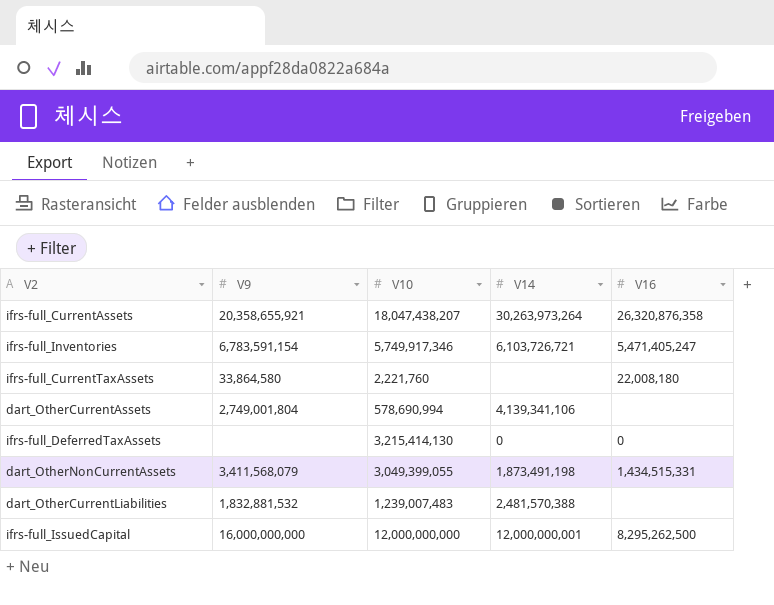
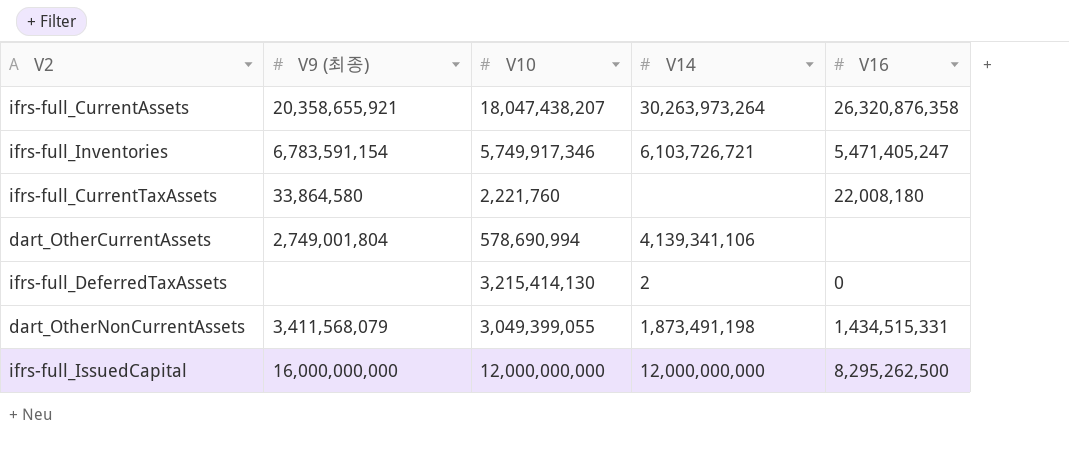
column name: V9 -> V9 (최종)
row dart_OtherCurrentLiabilities: 1,832,881,532 | 1,239,007,483 | 2,481,570,388 | none -> none
ifrs-full_DeferredTaxAssets | V14: 0 -> 2
ifrs-full_IssuedCapital | V14: 12,000,000,001 -> 12,000,000,000

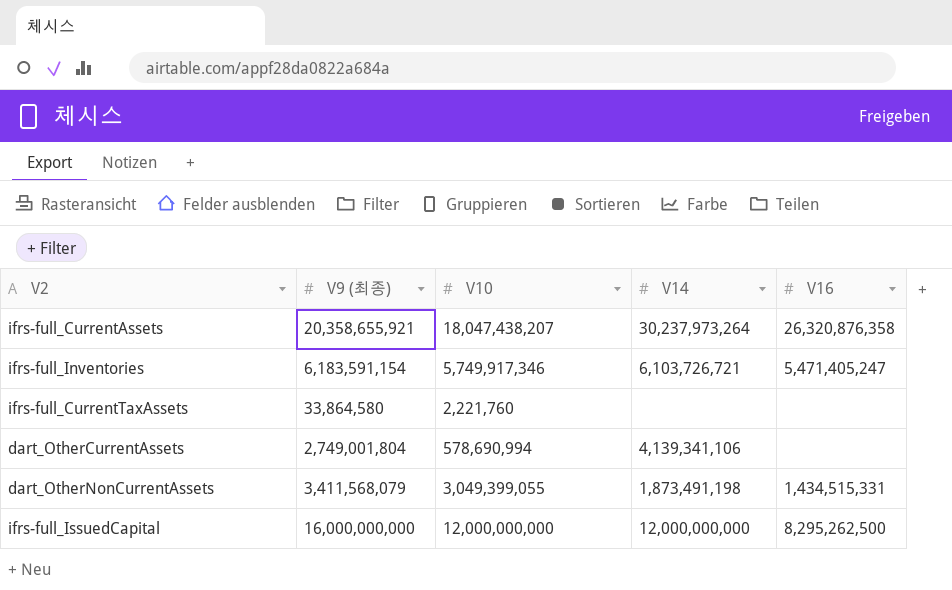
row ifrs-full_DeferredTaxAssets: none | 3,215,414,130 | 2 | 0 -> none
ifrs-full_CurrentAssets | V14: 30,263,973,264 -> 30,237,973,264
ifrs-full_Inventories | V9 (최종): 6,783,591,154 -> 6,183,591,154
ifrs-full_CurrentTaxAssets | V16: 22,008,180 -> none

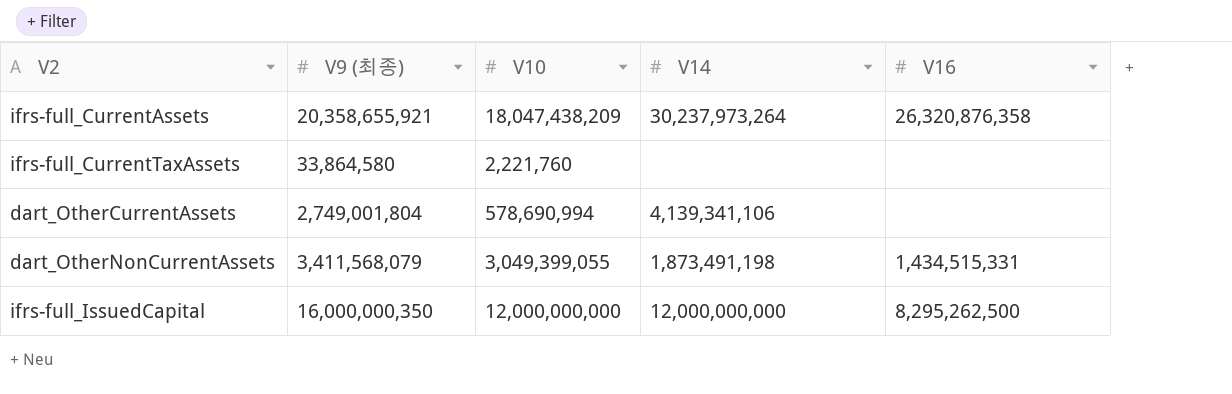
row ifrs-full_Inventories: 6,183,591,154 | 5,749,917,346 | 6,103,726,721 | 5,471,405,247 -> none
ifrs-full_CurrentAssets | V10: 18,047,438,207 -> 18,047,438,209
ifrs-full_IssuedCapital | V9 (최종): 16,000,000,000 -> 16,000,000,350

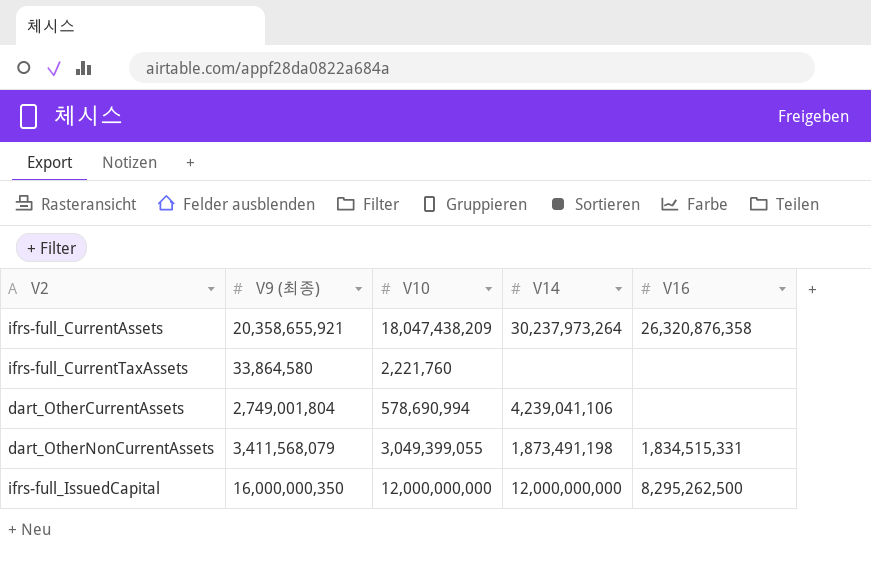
dart_OtherCurrentAssets | V14: 4,139,341,106 -> 4,239,041,106
dart_OtherNonCurrentAssets | V16: 1,434,515,331 -> 1,834,515,331

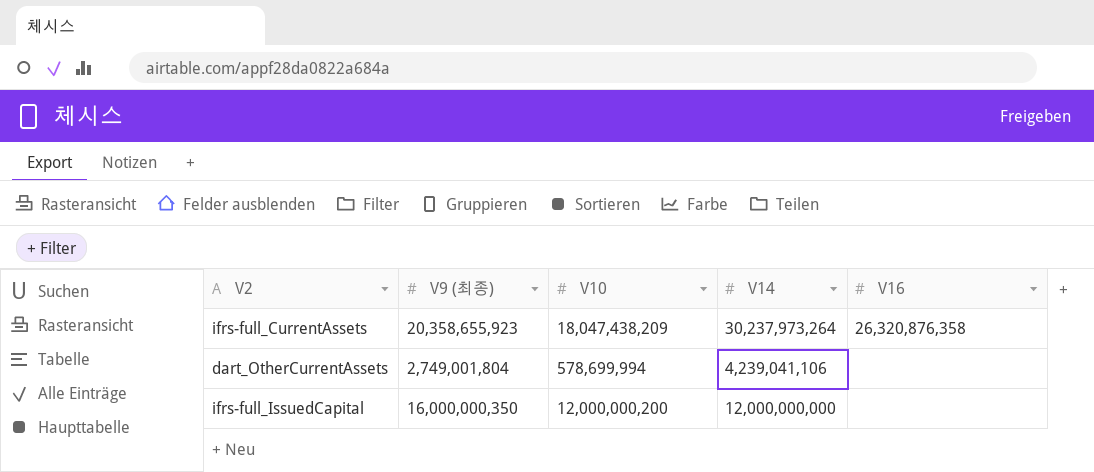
row ifrs-full_CurrentTaxAssets: 33,864,580 | 2,221,760 | none | none -> none
row dart_OtherNonCurrentAssets: 3,411,568,079 | 3,049,399,055 | 1,873,491,198 | 1,834,515,331 -> none
ifrs-full_CurrentAssets | V9 (최종): 20,358,655,921 -> 20,358,655,923
dart_OtherCurrentAssets | V10: 578,690,994 -> 578,699,994
ifrs-full_IssuedCapital | V10: 12,000,000,000 -> 12,000,000,200
ifrs-full_IssuedCapital | V16: 8,295,262,500 -> none

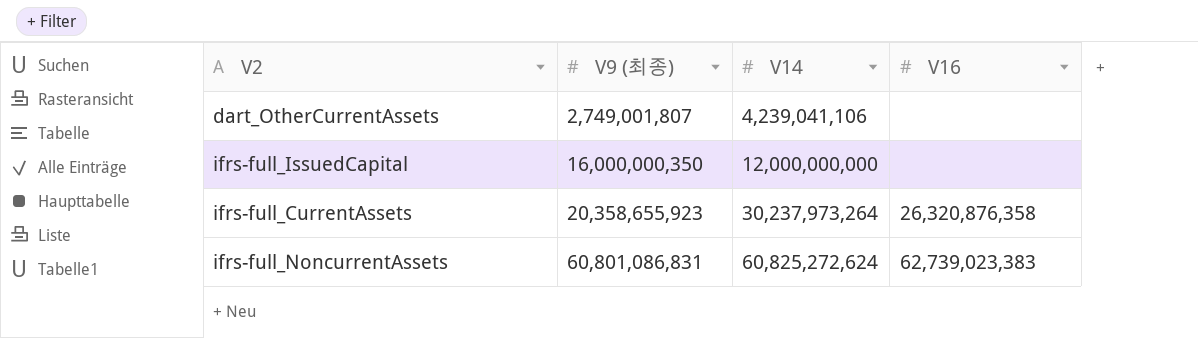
row order: none -> V9 (최종) ascending
column V10 | position: 3 -> none
dart_OtherCurrentAssets | V9 (최종): 2,749,001,804 -> 2,749,001,807
row ifrs-full_NoncurrentAssets: none -> 60,801,086,831 | 60,825,272,624 | 62,739,023,383

